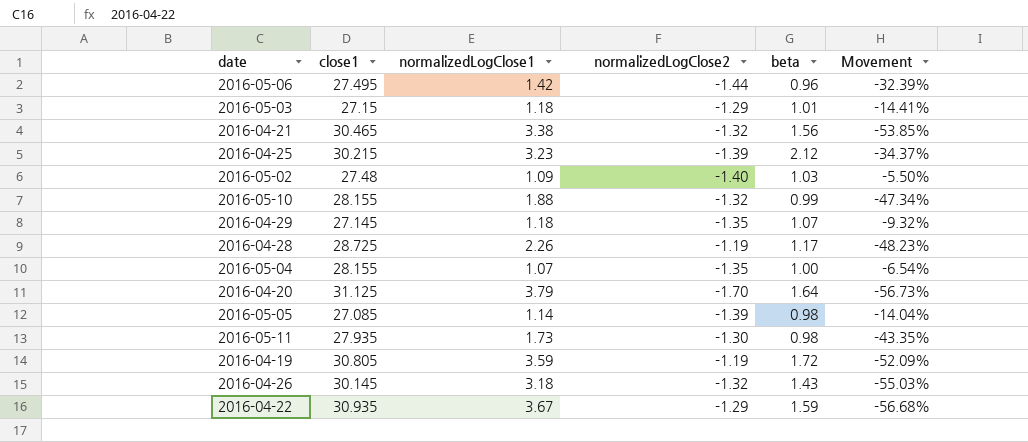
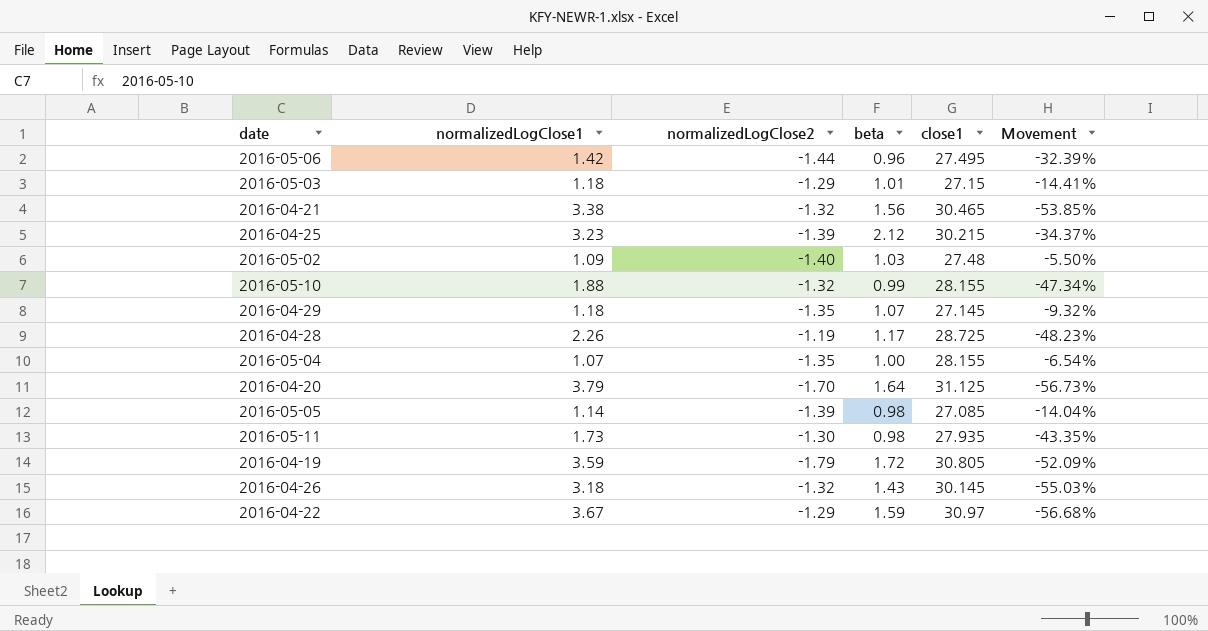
column close1 | position: 2 -> 5
2016-04-19 | normalizedLogClose2: -1.19 -> -1.79
2016-04-22 | close1: 30.935 -> 30.97

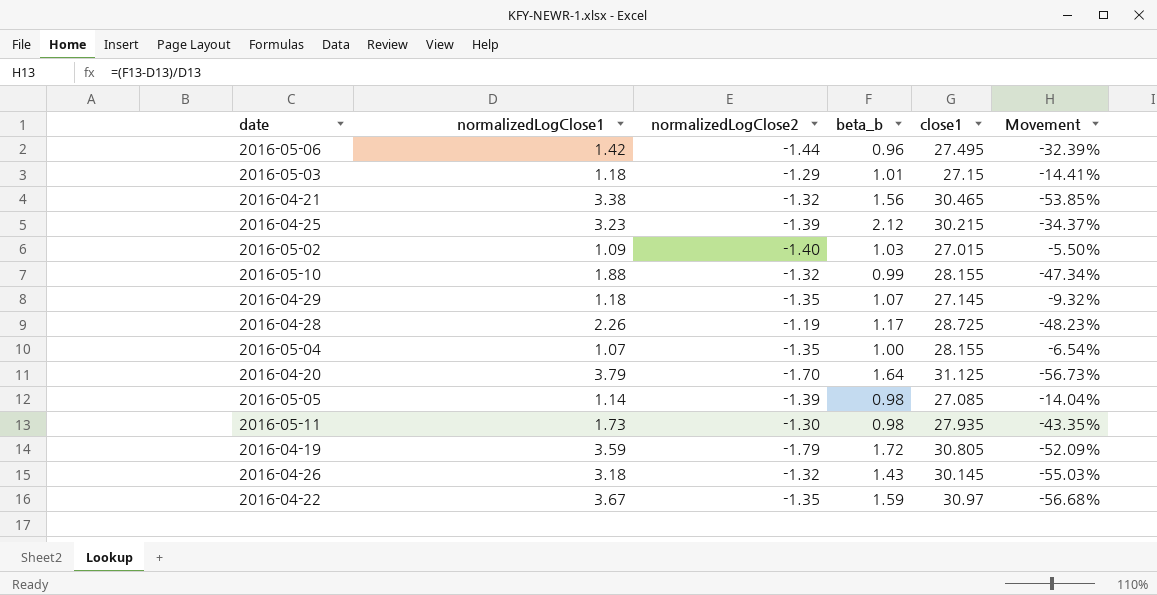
column name: beta -> beta_b
2016-05-02 | close1: 27.48 -> 27.015
2016-04-22 | normalizedLogClose2: -1.29 -> -1.35

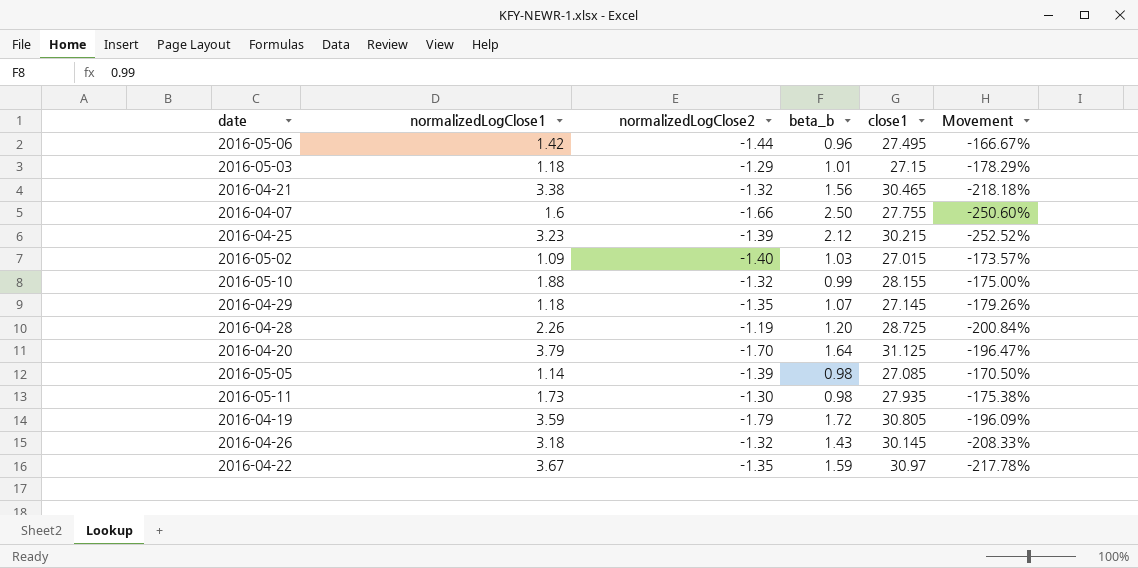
column Movement | formula: ([beta_b] - [normalizedLogClose1]) / [normalizedLogClose1] -> ([beta_b] - [normalizedLogClose2]) / [normalizedLogClose2]
row 2016-05-04: 1.07 | -1.35 | 1.00 | 28.155 | -6.54% -> none
row 2016-04-07: none -> 1.6 | -1.66 | 2.50 | 27.755 | -250.60%
2016-04-28 | beta_b: 1.17 -> 1.20

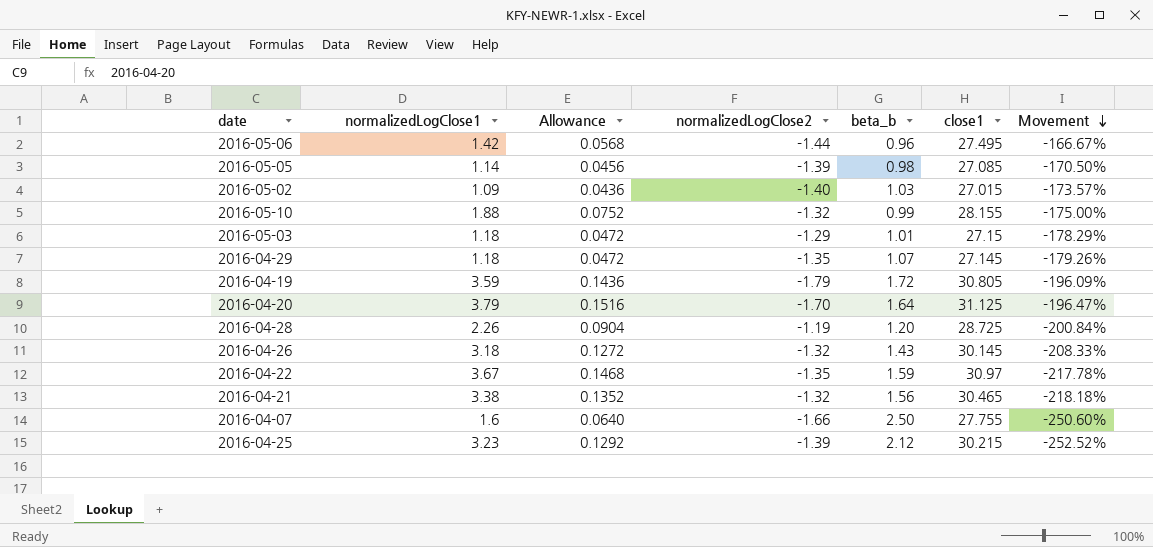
row order: none -> Movement descending
column Allowance | formula: none -> [normalizedLogClose1] * 0.04
row 2016-05-11: 1.73 | -1.30 | 0.98 | 27.935 | -175.38% -> none

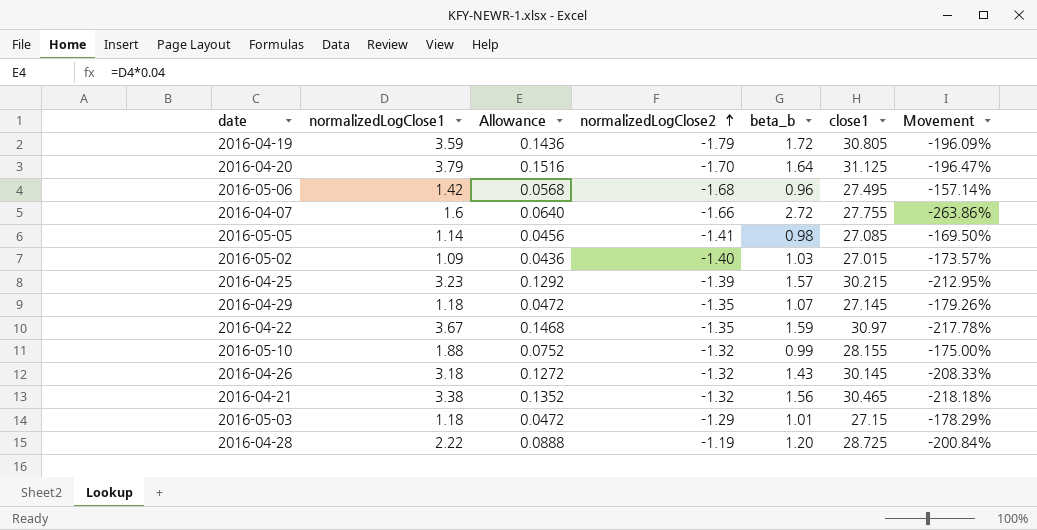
row order: Movement descending -> normalizedLogClose2 ascending
2016-05-06 | normalizedLogClose2: -1.44 -> -1.68
2016-05-06 | Movement: -166.67% -> -157.14%
2016-04-07 | beta_b: 2.50 -> 2.72
2016-04-07 | Movement: -250.60% -> -263.86%
2016-05-05 | normalizedLogClose2: -1.39 -> -1.41
2016-05-05 | Movement: -170.50% -> -169.50%
2016-04-25 | beta_b: 2.12 -> 1.57
2016-04-25 | Movement: -252.52% -> -212.95%
2016-04-28 | normalizedLogClose1: 2.26 -> 2.22
2016-04-28 | Allowance: 0.0904 -> 0.0888

